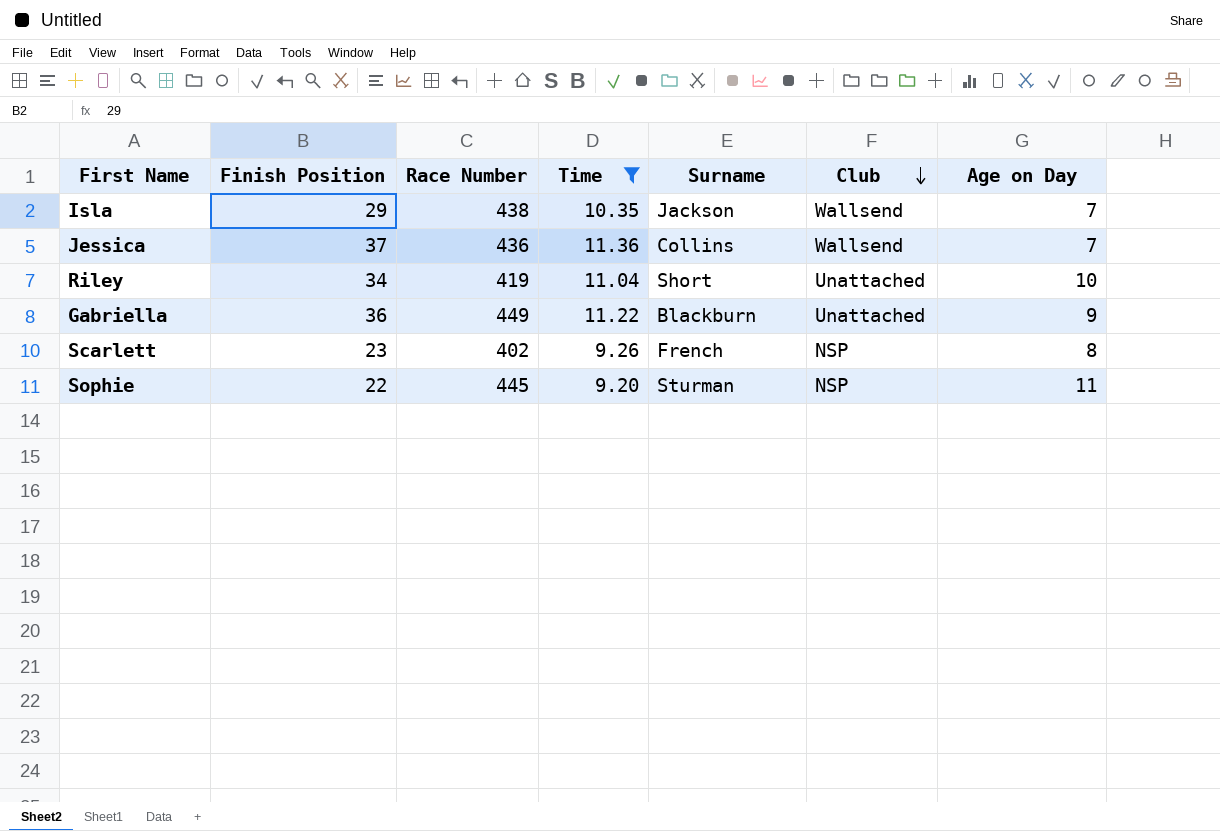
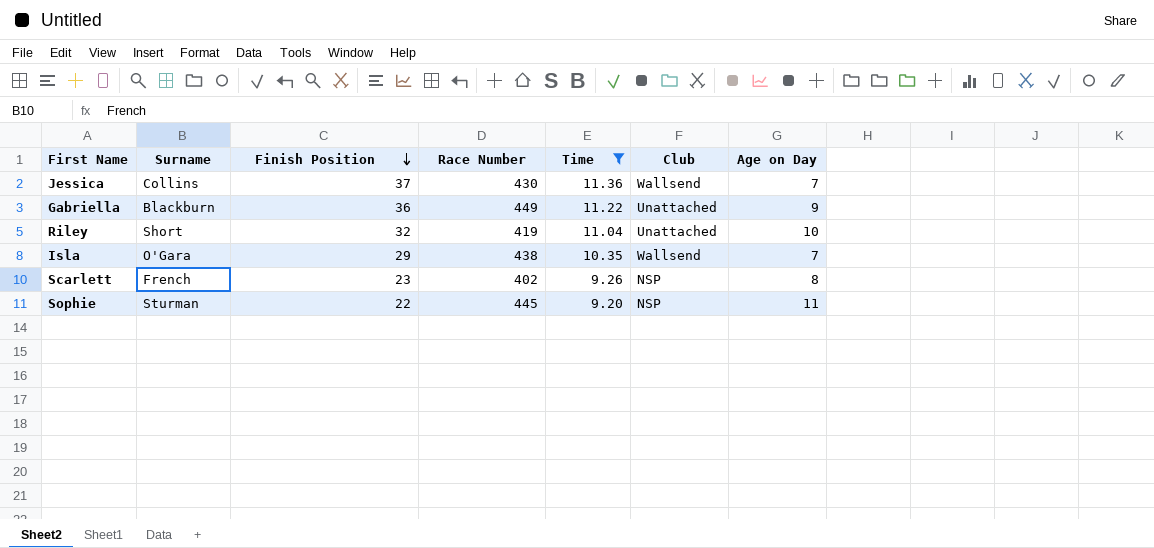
row order: Club descending -> Finish Position descending
column Surname | position: 5 -> 2
Jessica | Race Number: 436 -> 430
Riley | Finish Position: 34 -> 32
Isla | Surname: Jackson -> O'Gara

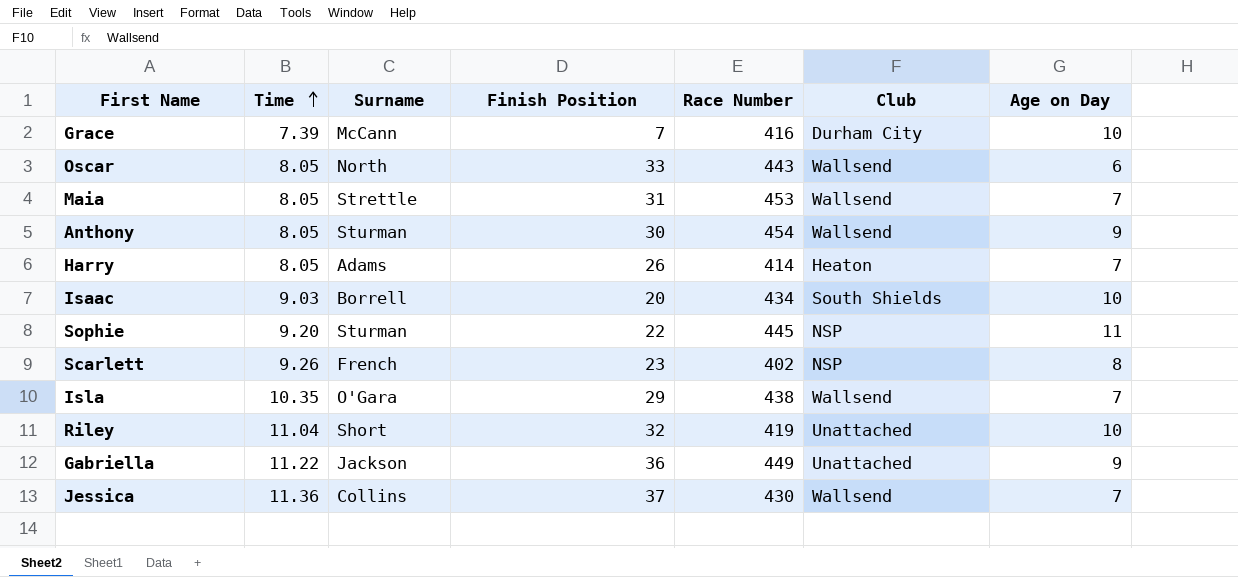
filter: Time >= 9.20 -> none
row order: Finish Position descending -> Time ascending
column Time | position: 5 -> 2
Gabriella | Surname: Blackburn -> Jackson

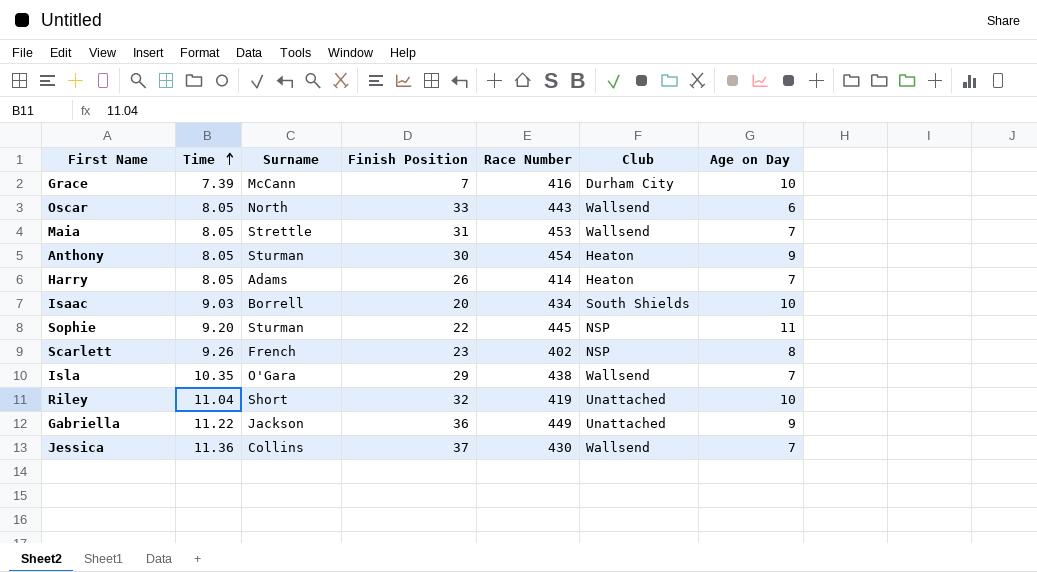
Anthony | Club: Wallsend -> Heaton

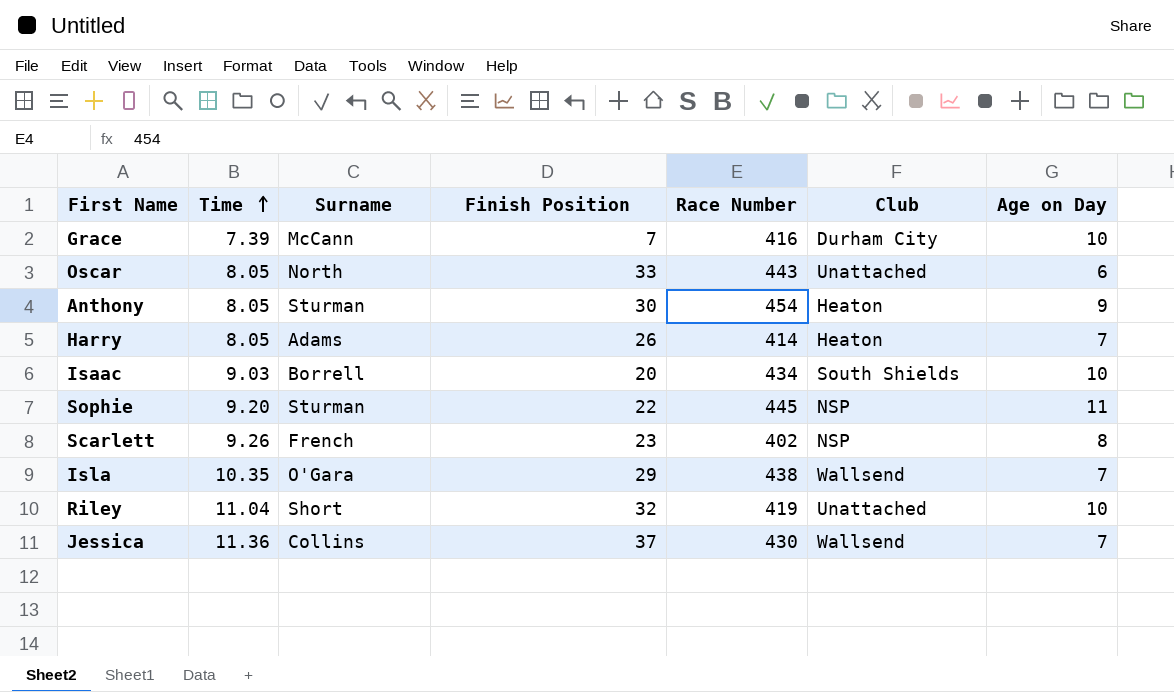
row Maia: 8.05 | Strettle | 31 | 453 | Wallsend | 7 -> none
row Gabriella: 11.22 | Jackson | 36 | 449 | Unattached | 9 -> none
Oscar | Club: Wallsend -> Unattached

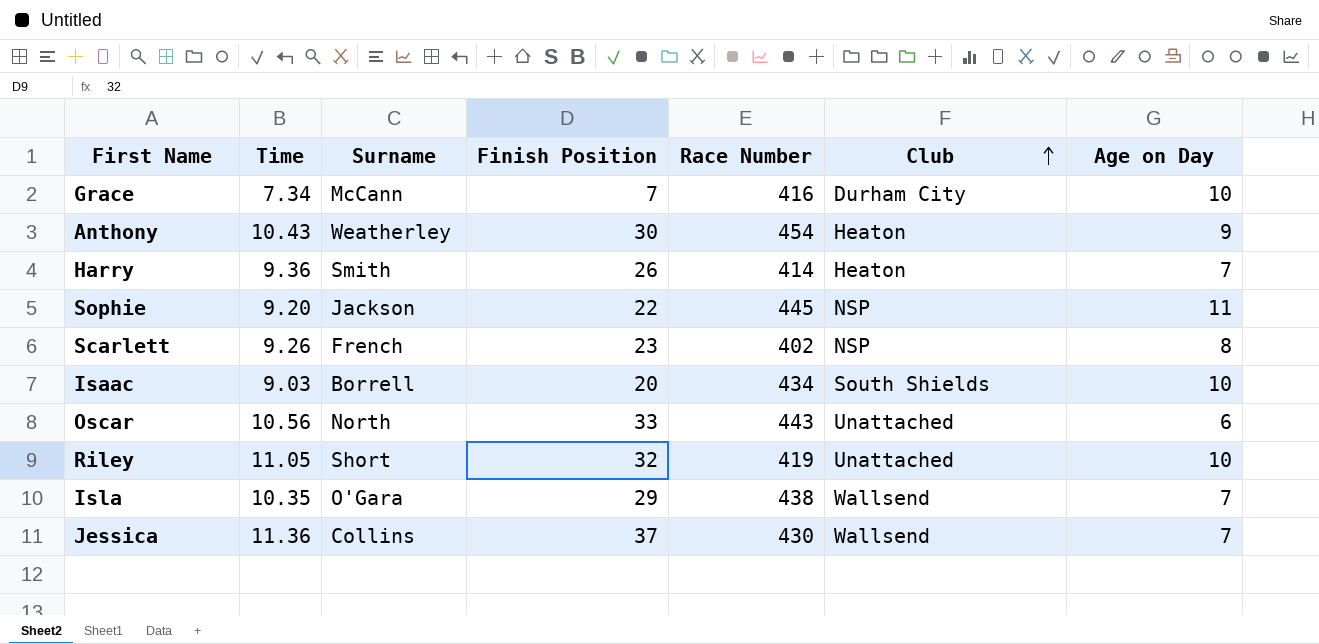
row order: Time ascending -> Club ascending
Grace | Time: 7.39 -> 7.34
Anthony | Time: 8.05 -> 10.43
Anthony | Surname: Sturman -> Weatherley
Harry | Time: 8.05 -> 9.36
Harry | Surname: Adams -> Smith
Sophie | Surname: Sturman -> Jackson
Oscar | Time: 8.05 -> 10.56
Riley | Time: 11.04 -> 11.05

